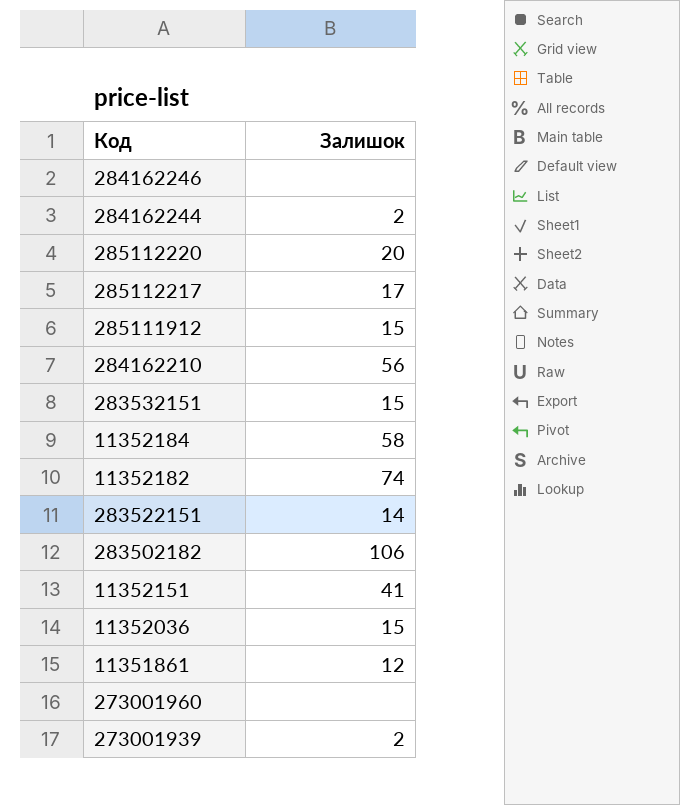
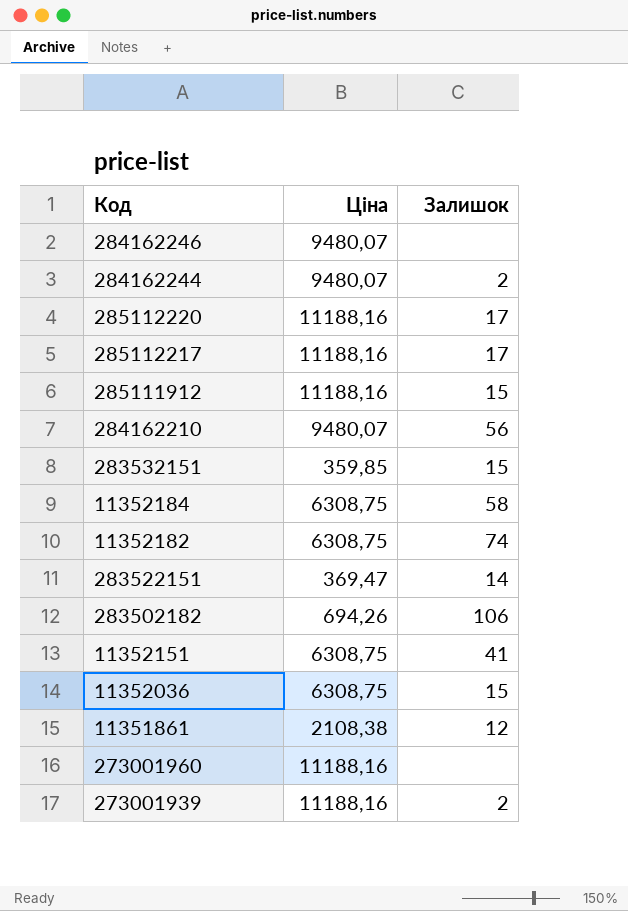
column Ціна | position: none -> 2
285112220 | Залишок: 20 -> 17

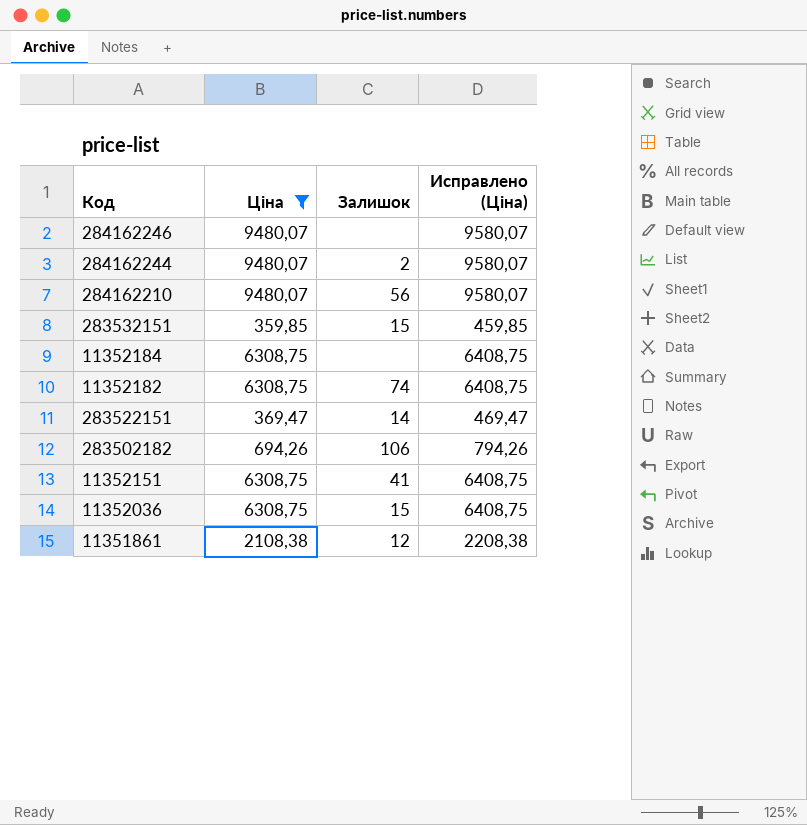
filter: none -> Ціна != 11188,16
column Исправлено (Ціна) | formula: none -> [Ціна] + 100
11352184 | Залишок: 58 -> none

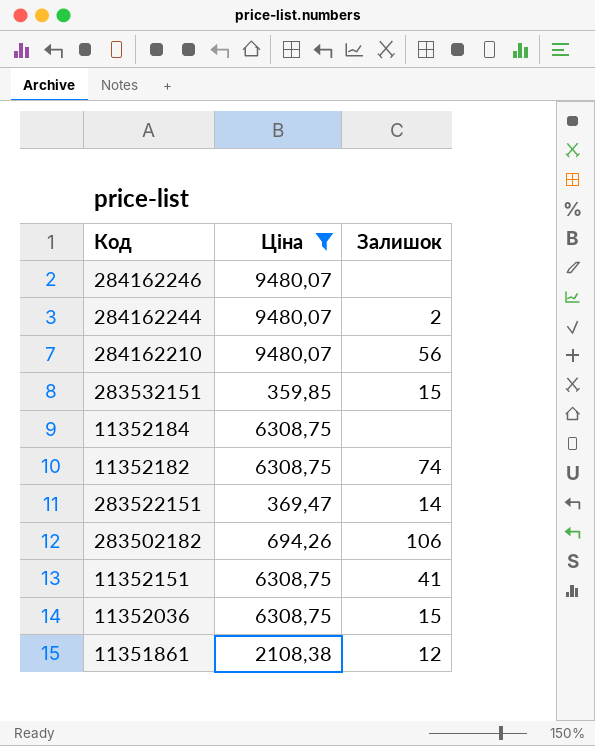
column Исправлено (Ціна) | formula: [Ціна] + 100 -> none

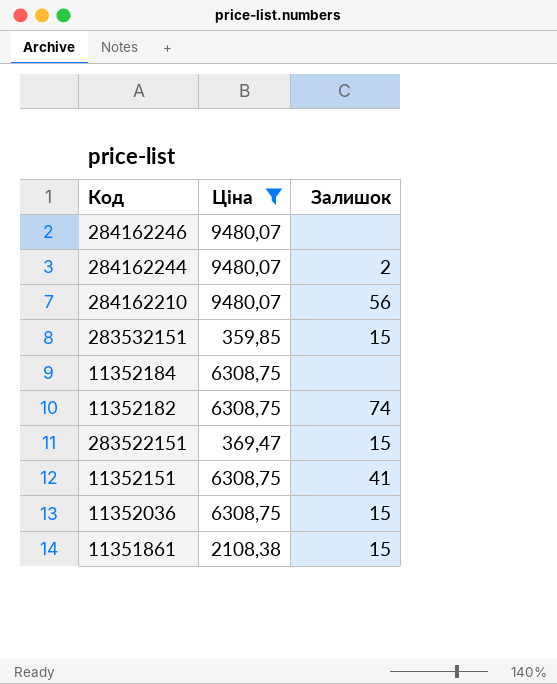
row 283502182: 694,26 | 106 -> none
283522151 | Залишок: 14 -> 15
11351861 | Залишок: 12 -> 15

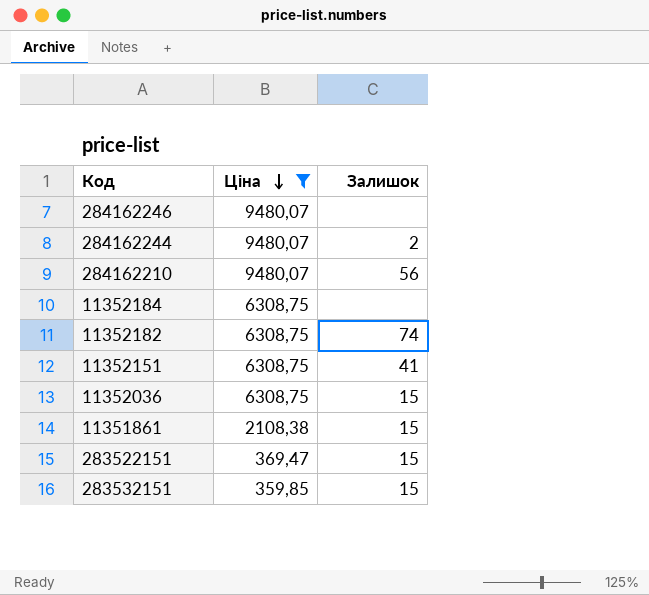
row order: none -> Ціна descending

